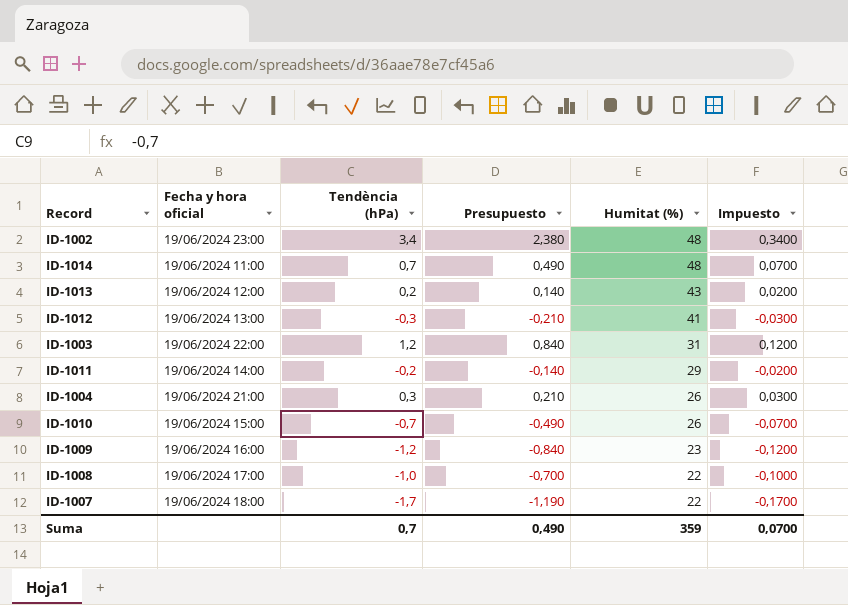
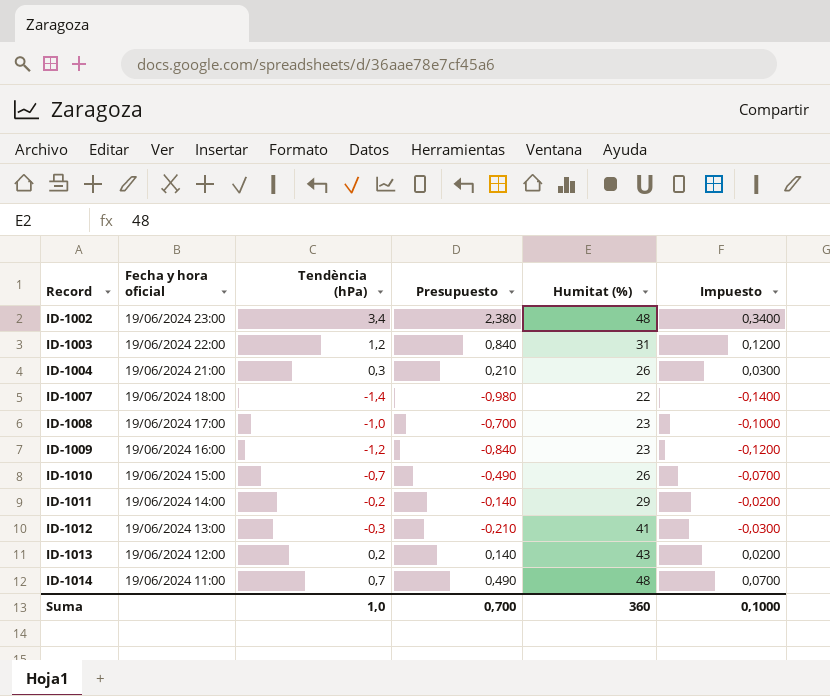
row order: Humitat (%) descending -> Record ascending
ID-1007 | Tendència (hPa): -1,7 -> -1,4
ID-1007 | Presupuesto: -1,190 -> -0,980
ID-1007 | Impuesto: -0,1700 -> -0,1400
ID-1008 | Humitat (%): 22 -> 23
Suma | Tendència (hPa): 0,7 -> 1,0
Suma | Presupuesto: 0,490 -> 0,700
Suma | Humitat (%): 359 -> 360
Suma | Impuesto: 0,0700 -> 0,1000

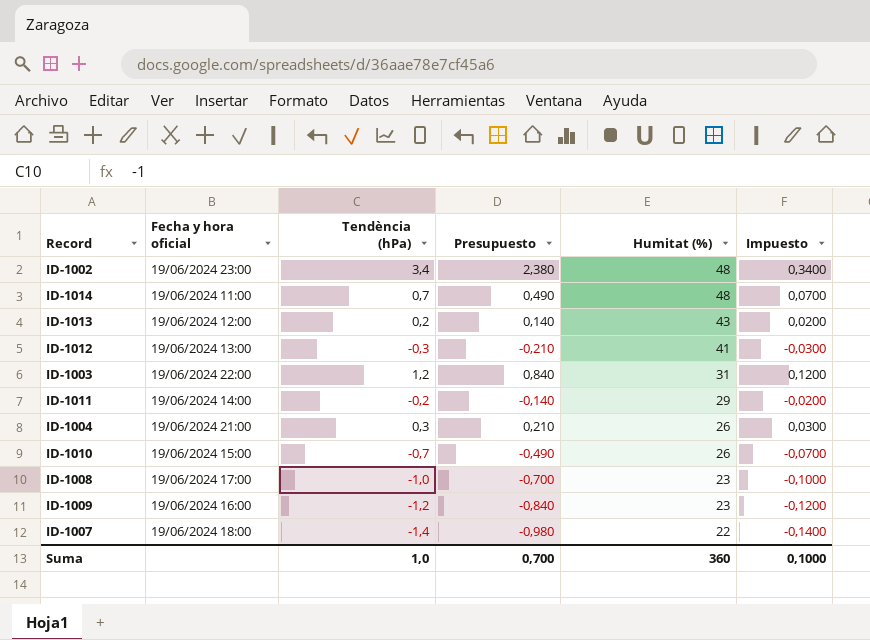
row order: Record ascending -> Humitat (%) descending

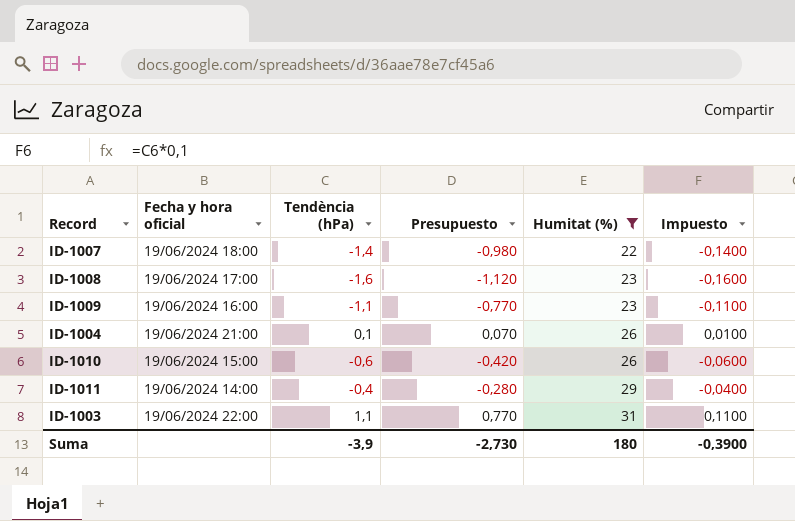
filter: none -> Humitat (%) <= 31
row order: Humitat (%) descending -> Humitat (%) ascending
ID-1008 | Tendència (hPa): -1,0 -> -1,6
ID-1008 | Presupuesto: -0,700 -> -1,120
ID-1008 | Impuesto: -0,1000 -> -0,1600
ID-1009 | Tendència (hPa): -1,2 -> -1,1
ID-1009 | Presupuesto: -0,840 -> -0,770
ID-1009 | Impuesto: -0,1200 -> -0,1100
ID-1004 | Tendència (hPa): 0,3 -> 0,1
ID-1004 | Presupuesto: 0,210 -> 0,070
ID-1004 | Impuesto: 0,0300 -> 0,0100
ID-1010 | Tendència (hPa): -0,7 -> -0,6
ID-1010 | Presupuesto: -0,490 -> -0,420
ID-1010 | Impuesto: -0,0700 -> -0,0600
ID-1011 | Tendència (hPa): -0,2 -> -0,4
ID-1011 | Presupuesto: -0,140 -> -0,280
ID-1011 | Impuesto: -0,0200 -> -0,0400
ID-1003 | Tendència (hPa): 1,2 -> 1,1
ID-1003 | Presupuesto: 0,840 -> 0,770
ID-1003 | Impuesto: 0,1200 -> 0,1100
Suma | Tendència (hPa): 1,0 -> -3,9
Suma | Presupuesto: 0,700 -> -2,730
Suma | Humitat (%): 360 -> 180
Suma | Impuesto: 0,1000 -> -0,3900

